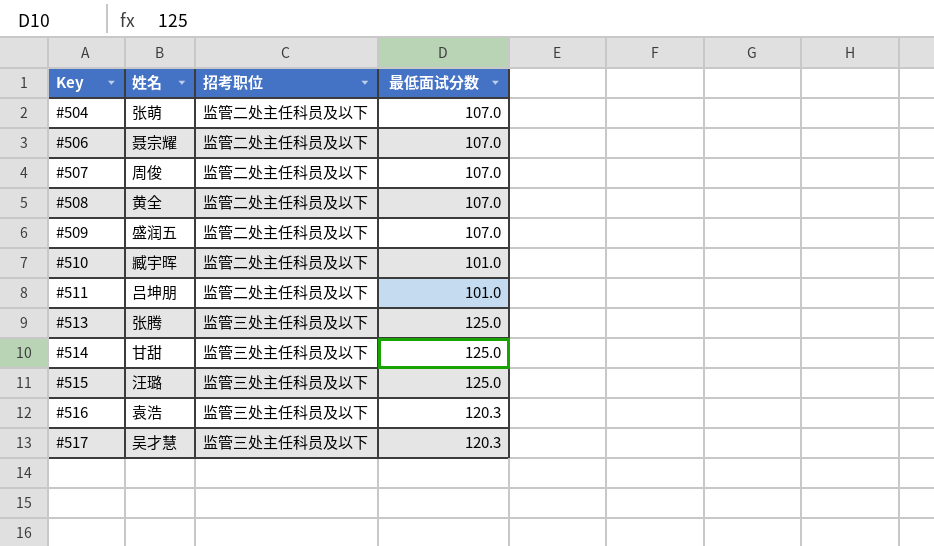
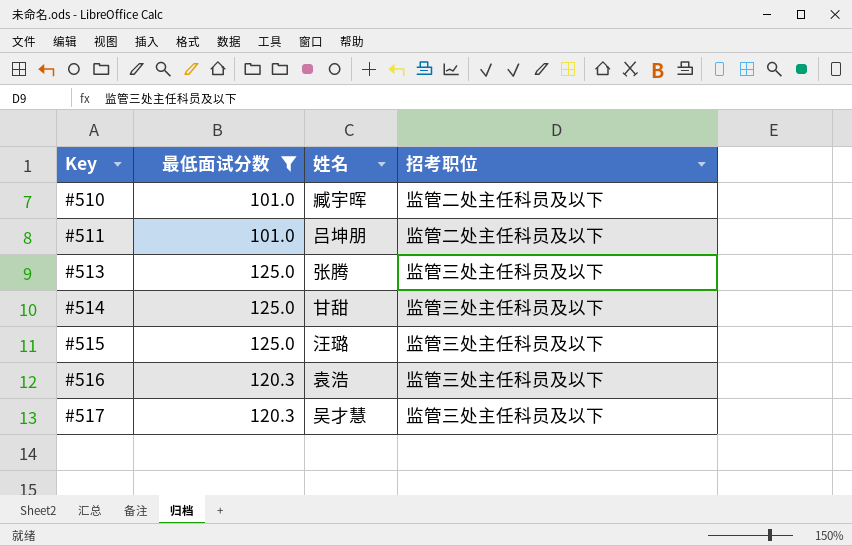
filter: none -> 最低面试分数 != 107.0
column 最低面试分数 | position: 4 -> 2

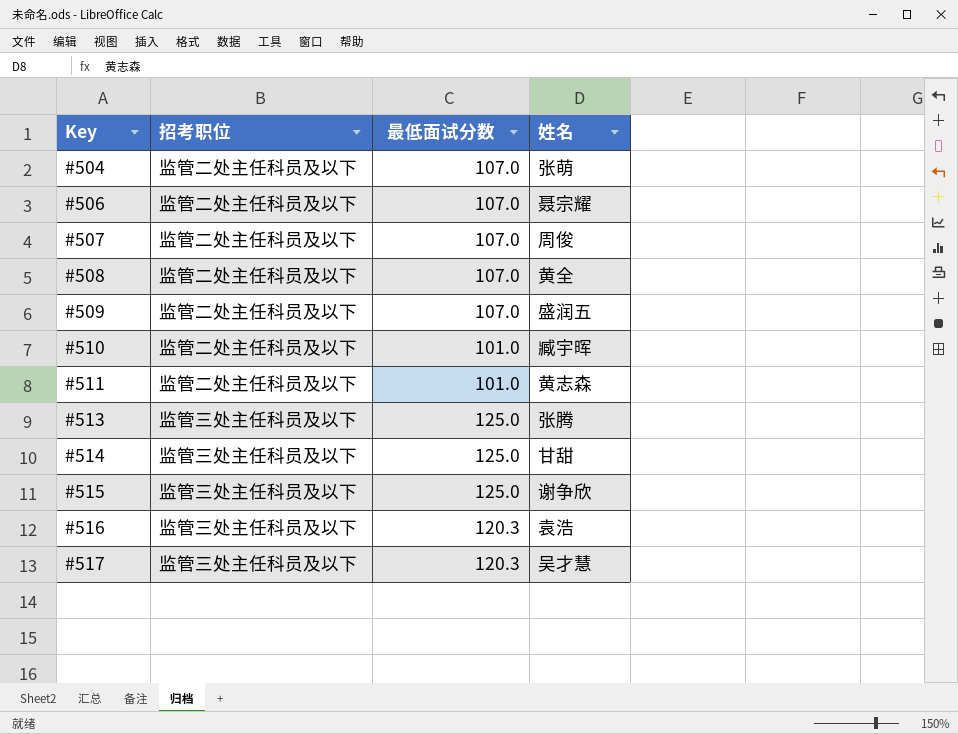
filter: 最低面试分数 != 107.0 -> none
column 招考职位 | position: 4 -> 2
#511 | 姓名: 吕坤朋 -> 黄志森
#515 | 姓名: 汪璐 -> 谢争欣

